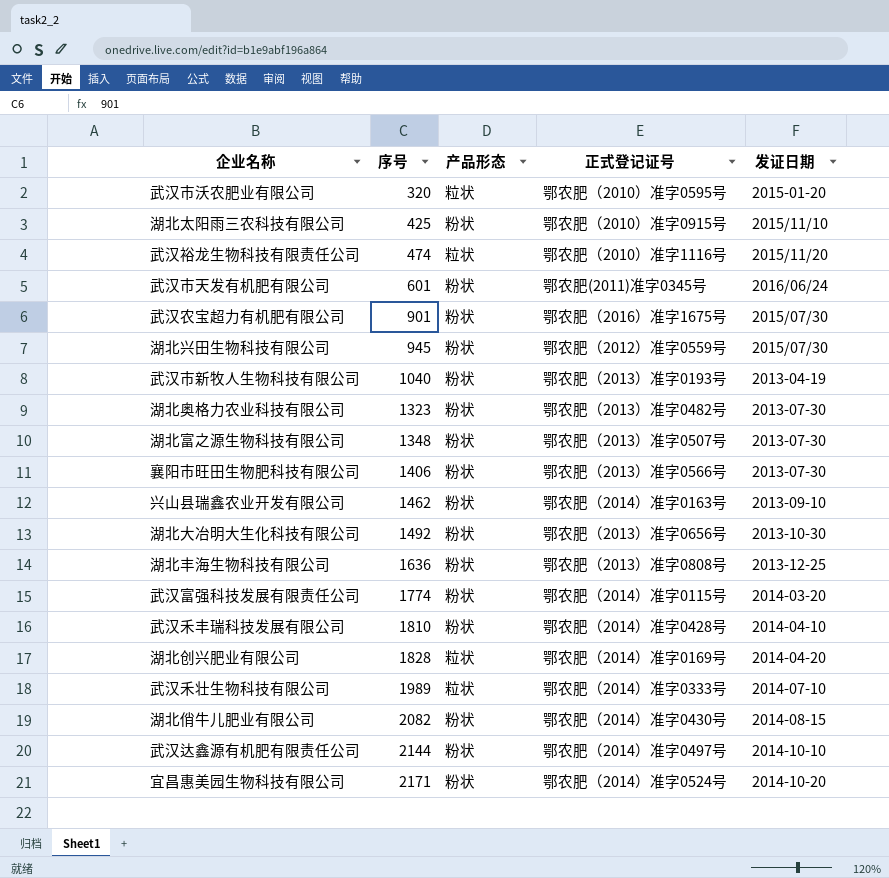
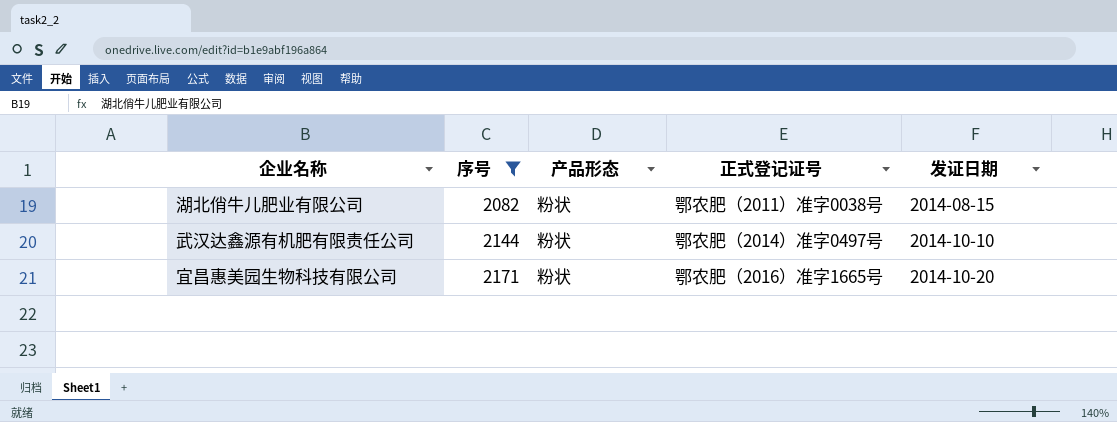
filter: none -> 序号 >= 2082
湖北俏牛儿肥业有限公司 | 正式登记证号: 鄂农肥（2014）准字0430号 -> 鄂农肥（2011）准字0038号
宜昌惠美园生物科技有限公司 | 正式登记证号: 鄂农肥（2014）准字0524号 -> 鄂农肥（2016）准字1665号

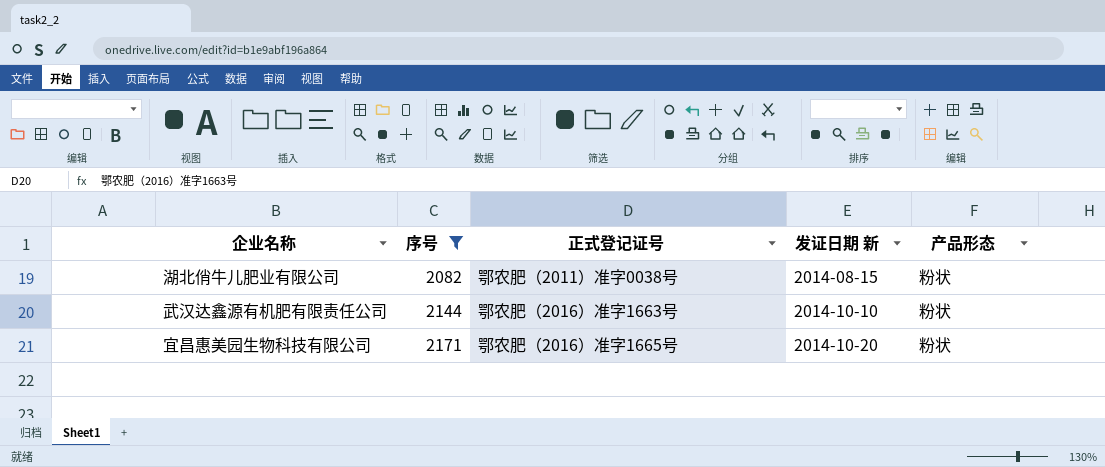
column name: 发证日期 -> 发证日期 新
column 产品形态 | position: 3 -> 5
武汉达鑫源有机肥有限责任公司 | 正式登记证号: 鄂农肥（2014）准字0497号 -> 鄂农肥（2016）准字1663号

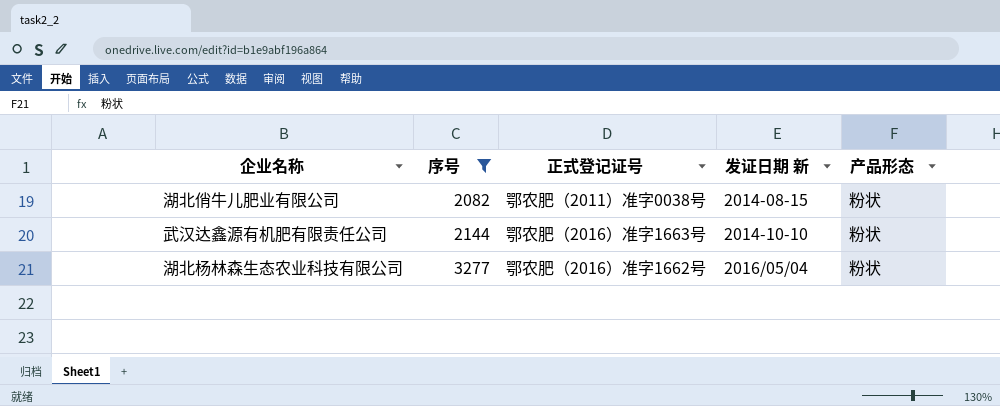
row 宜昌惠美园生物科技有限公司: 2171 | 鄂农肥（2016）准字1665号 | 2014-10-20 | 粉状 -> none
row 湖北杨林森生态农业科技有限公司: none -> 3277 | 鄂农肥（2016）准字1662号 | 2016/05/04 | 粉状

